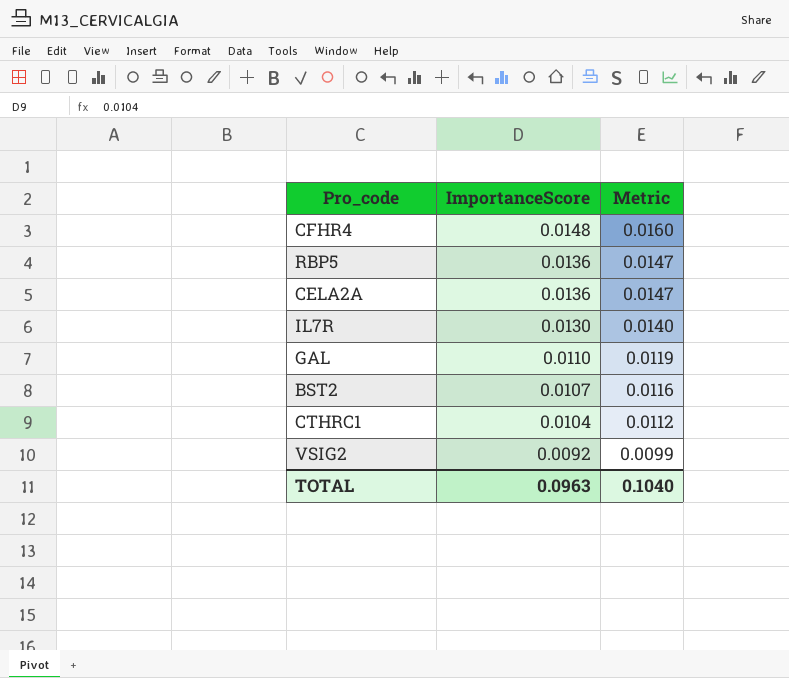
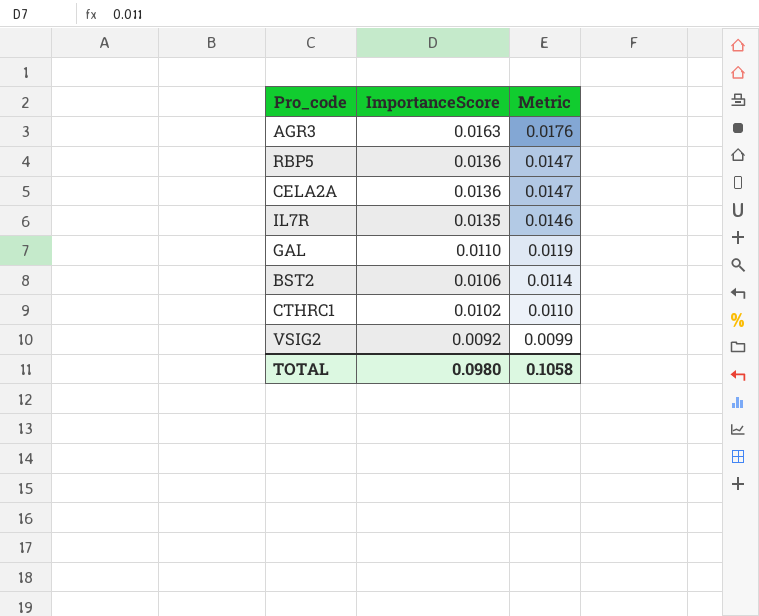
row CFHR4: 0.0148 | 0.0160 -> none
row AGR3: none -> 0.0163 | 0.0176
IL7R | ImportanceScore: 0.0130 -> 0.0135
IL7R | Metric: 0.0140 -> 0.0146
BST2 | ImportanceScore: 0.0107 -> 0.0106
BST2 | Metric: 0.0116 -> 0.0114
CTHRC1 | ImportanceScore: 0.0104 -> 0.0102
CTHRC1 | Metric: 0.0112 -> 0.0110
TOTAL | ImportanceScore: 0.0963 -> 0.0980
TOTAL | Metric: 0.1040 -> 0.1058

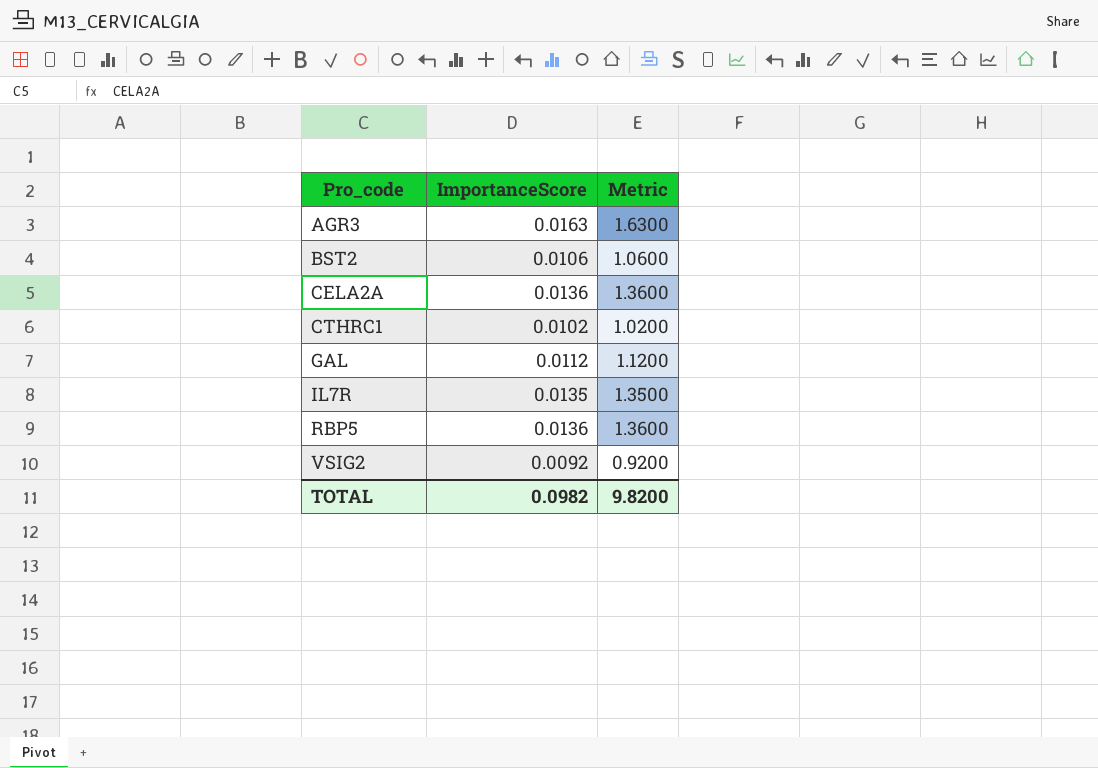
row order: ImportanceScore descending -> Pro_code ascending
column Metric | formula: [ImportanceScore] * 1.08 -> [ImportanceScore] * 100
GAL | ImportanceScore: 0.0110 -> 0.0112
TOTAL | ImportanceScore: 0.0980 -> 0.0982
TOTAL | Metric: 0.1058 -> 9.8200

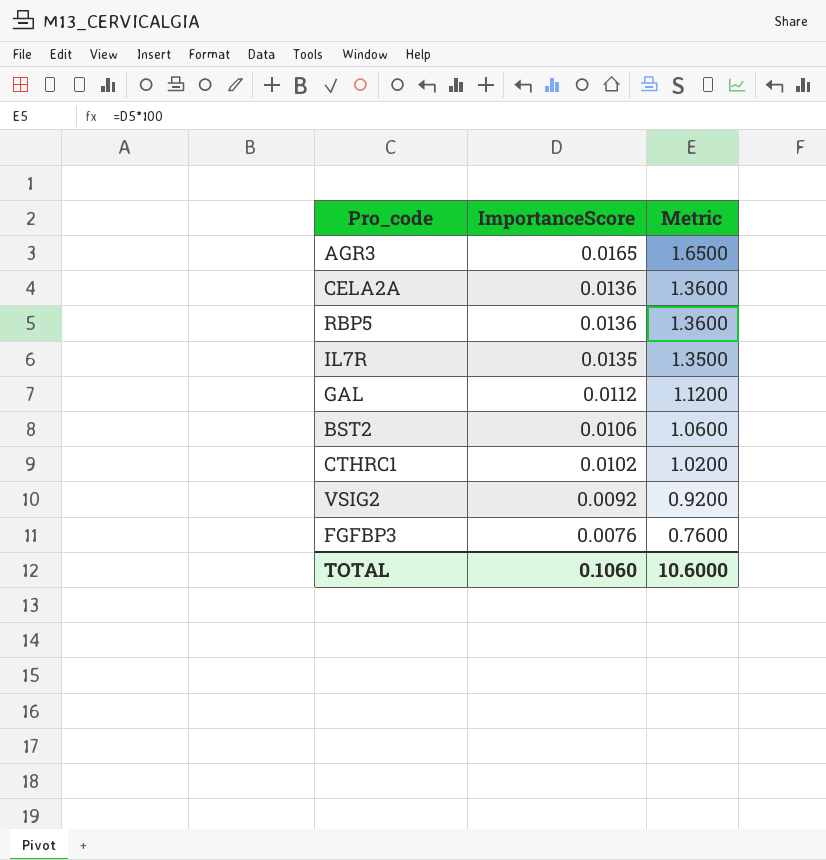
row order: Pro_code ascending -> ImportanceScore descending
AGR3 | ImportanceScore: 0.0163 -> 0.0165
AGR3 | Metric: 1.6300 -> 1.6500
row FGFBP3: none -> 0.0076 | 0.7600
TOTAL | ImportanceScore: 0.0982 -> 0.1060
TOTAL | Metric: 9.8200 -> 10.6000

